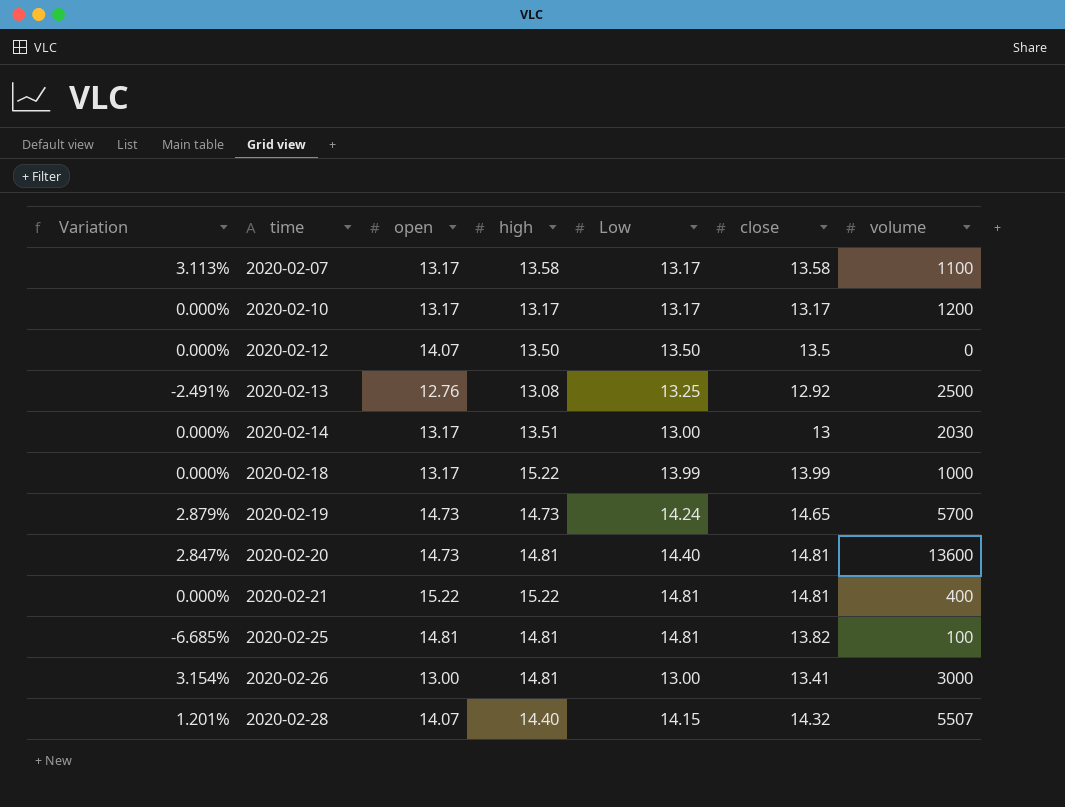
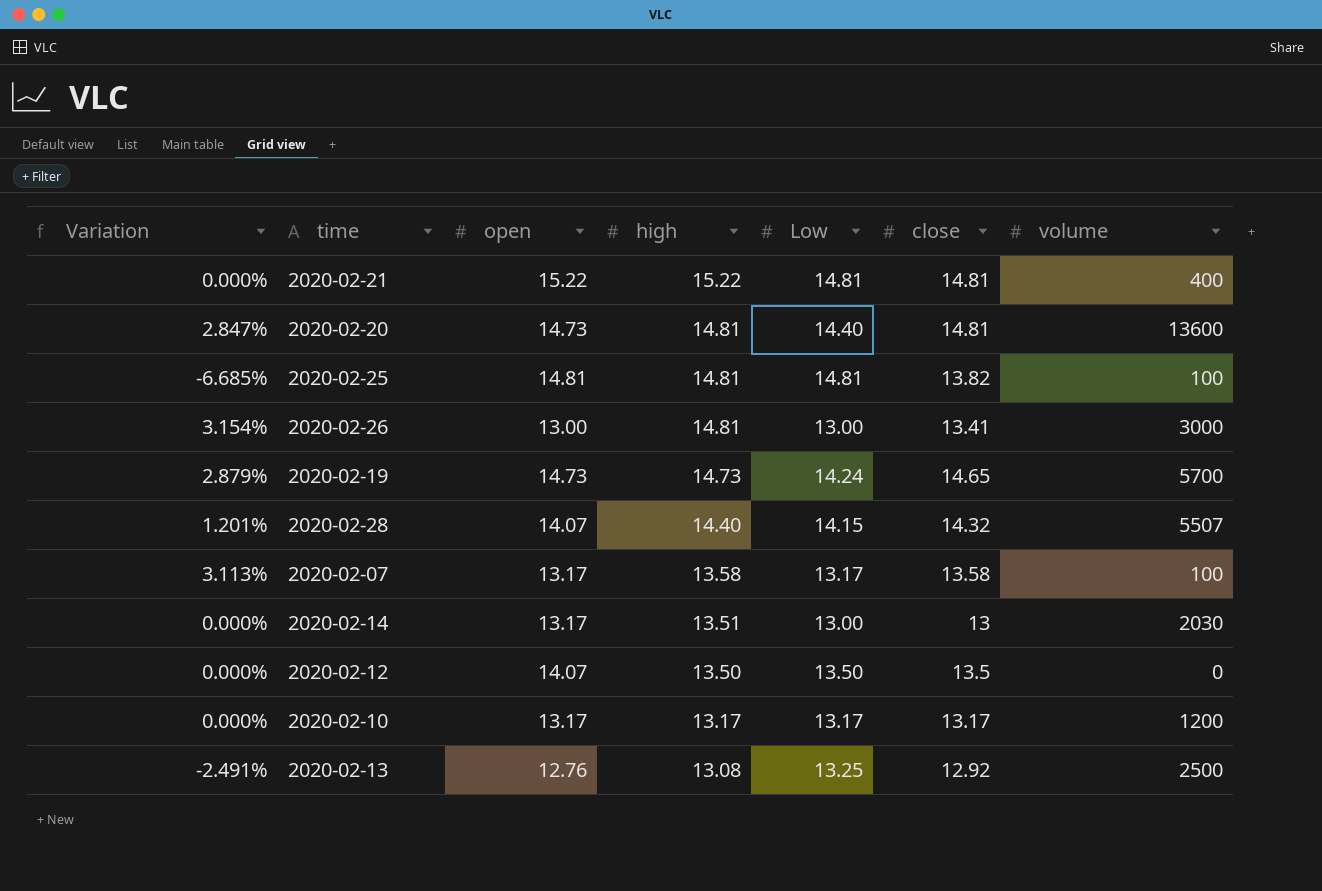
row order: time ascending -> high descending
row 2020-02-18: 0.000% | 13.17 | 15.22 | 13.99 | 13.99 | 1000 -> none
2020-02-07 | volume: 1100 -> 100

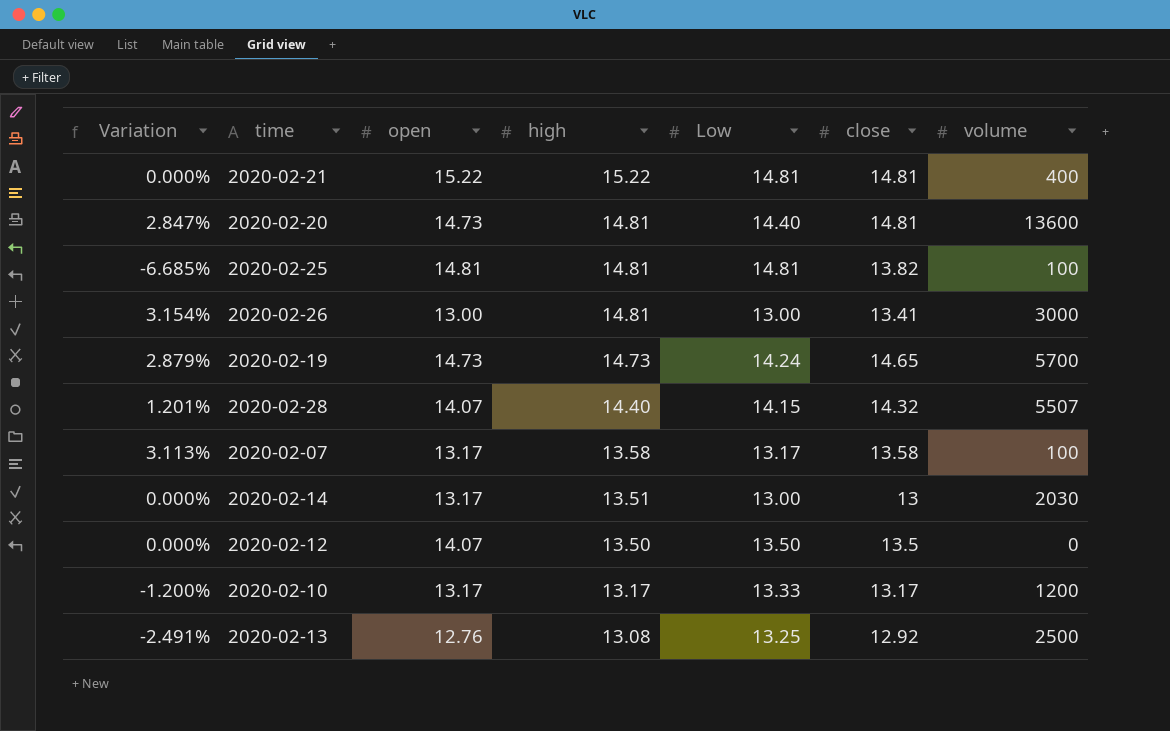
2020-02-10 | Variation: 0.000% -> -1.200%
2020-02-10 | Low: 13.17 -> 13.33

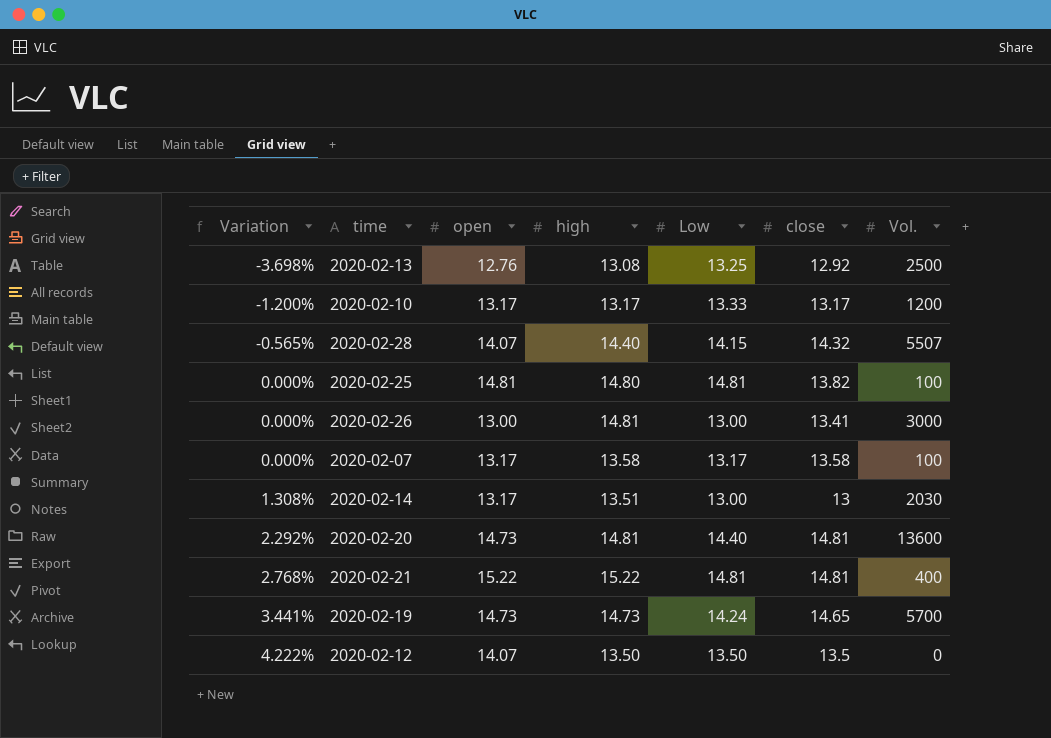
row order: high descending -> Variation ascending
column Variation | formula: ([close] - [Low]) / [Low] -> ([open] - [Low]) / [Low]
column name: volume -> Vol.
2020-02-25 | high: 14.81 -> 14.80

